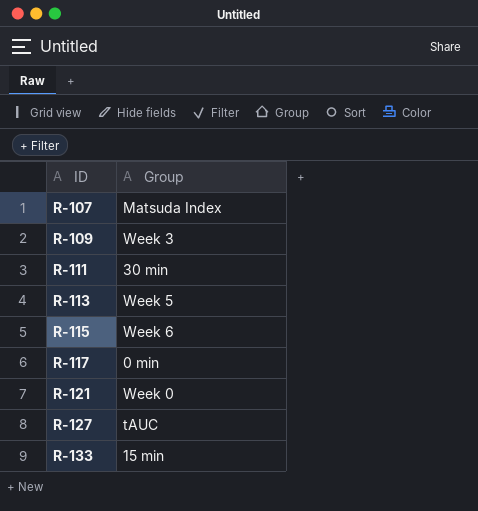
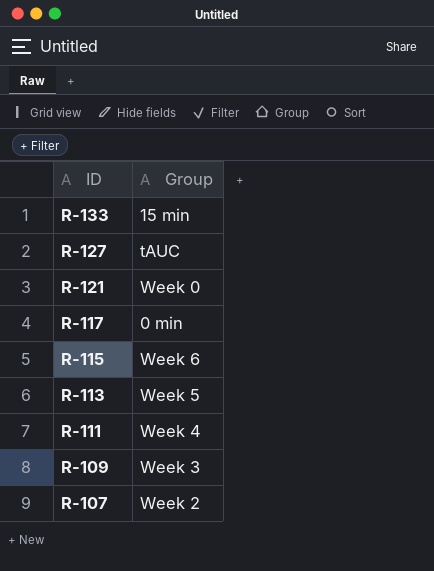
row order: ID ascending -> ID descending
R-111 | Group: 30 min -> Week 4
R-107 | Group: Matsuda Index -> Week 2

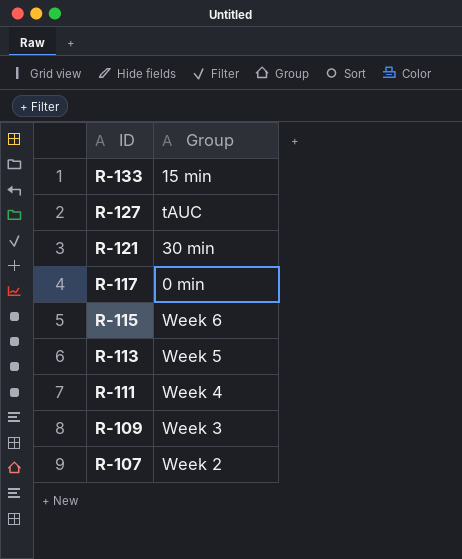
R-121 | Group: Week 0 -> 30 min

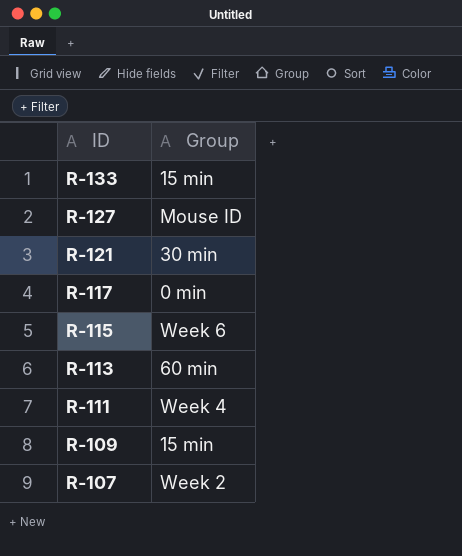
R-127 | Group: tAUC -> Mouse ID
R-113 | Group: Week 5 -> 60 min
R-109 | Group: Week 3 -> 15 min

